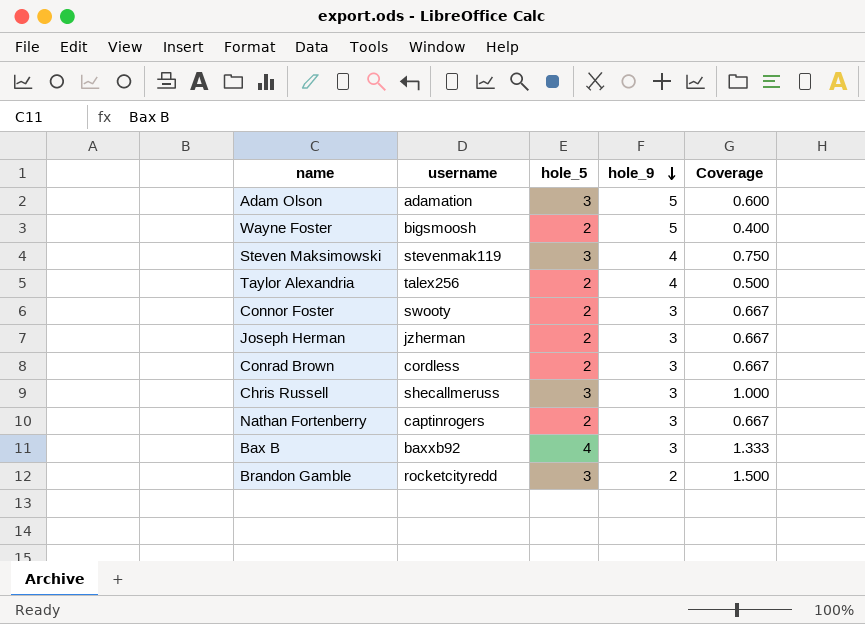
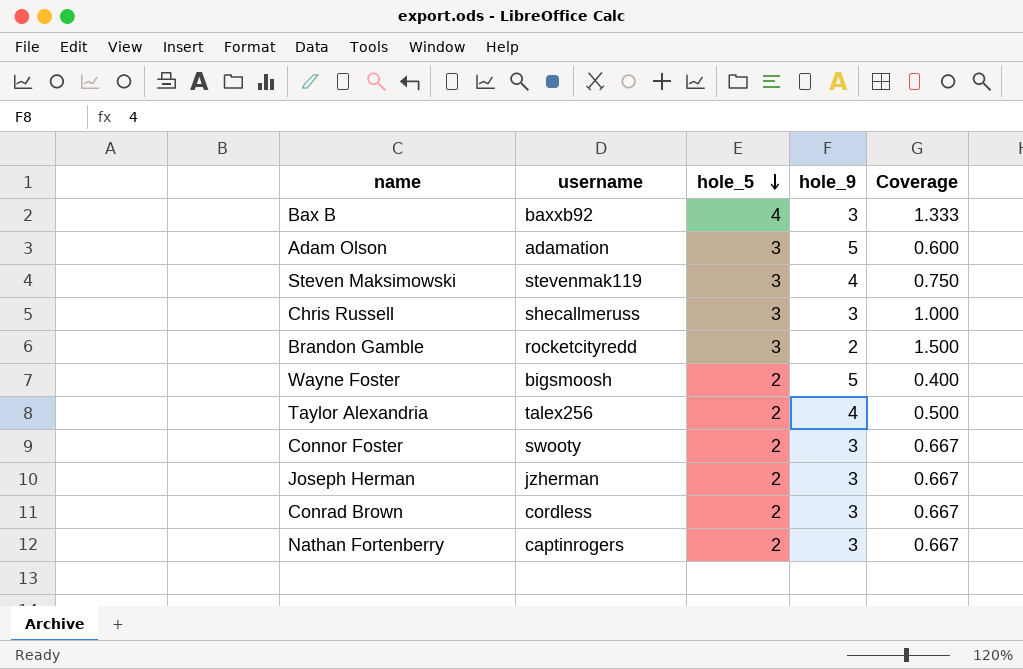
row order: hole_9 descending -> hole_5 descending

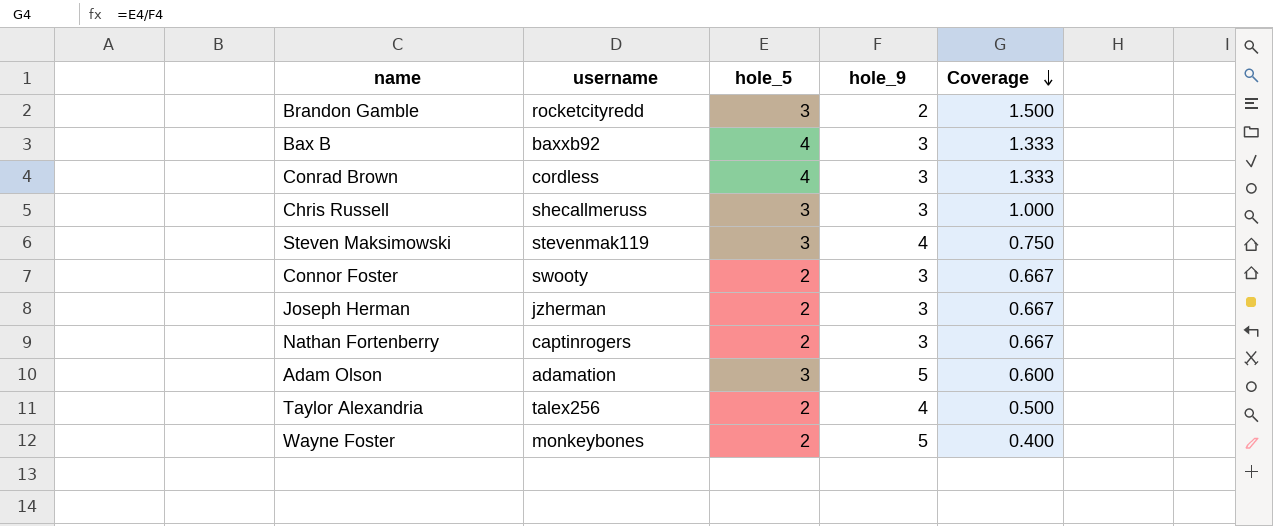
row order: hole_5 descending -> Coverage descending
Conrad Brown | hole_5: 2 -> 4
Conrad Brown | Coverage: 0.667 -> 1.333
Wayne Foster | username: bigsmoosh -> monkeybones

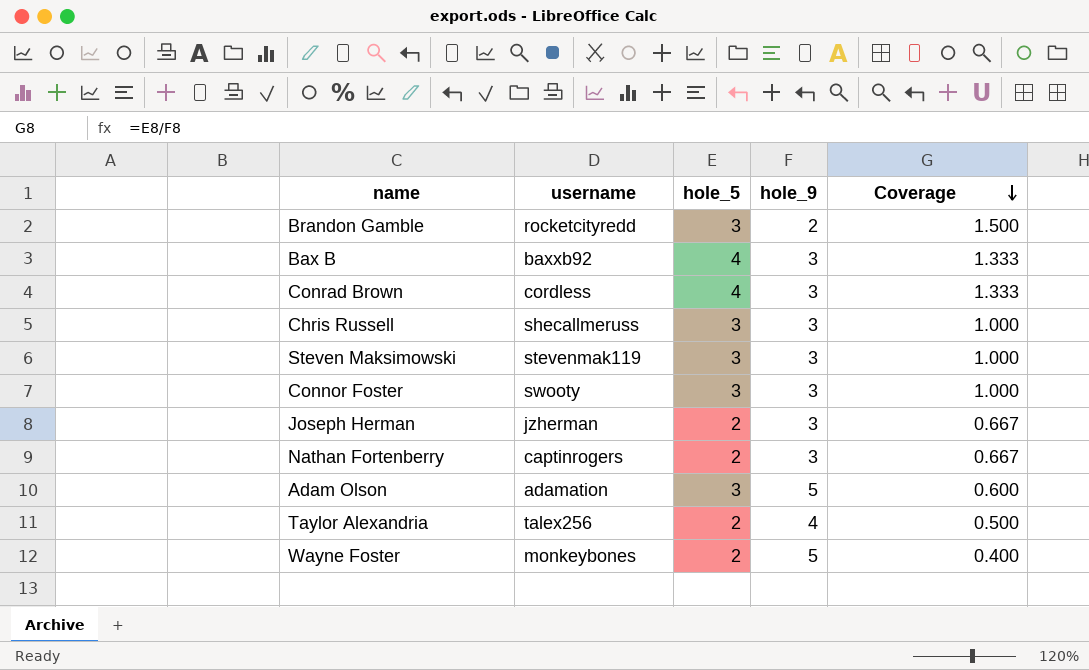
Steven Maksimowski | hole_9: 4 -> 3
Steven Maksimowski | Coverage: 0.750 -> 1.000
Connor Foster | hole_5: 2 -> 3
Connor Foster | Coverage: 0.667 -> 1.000

